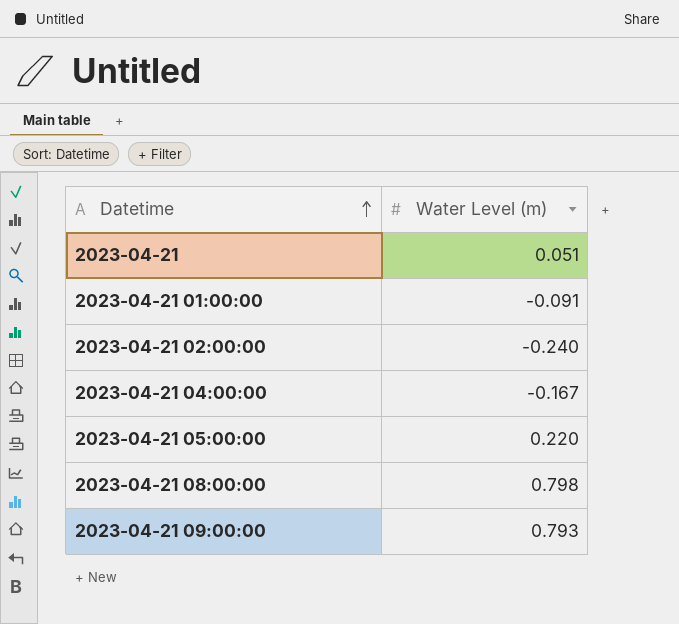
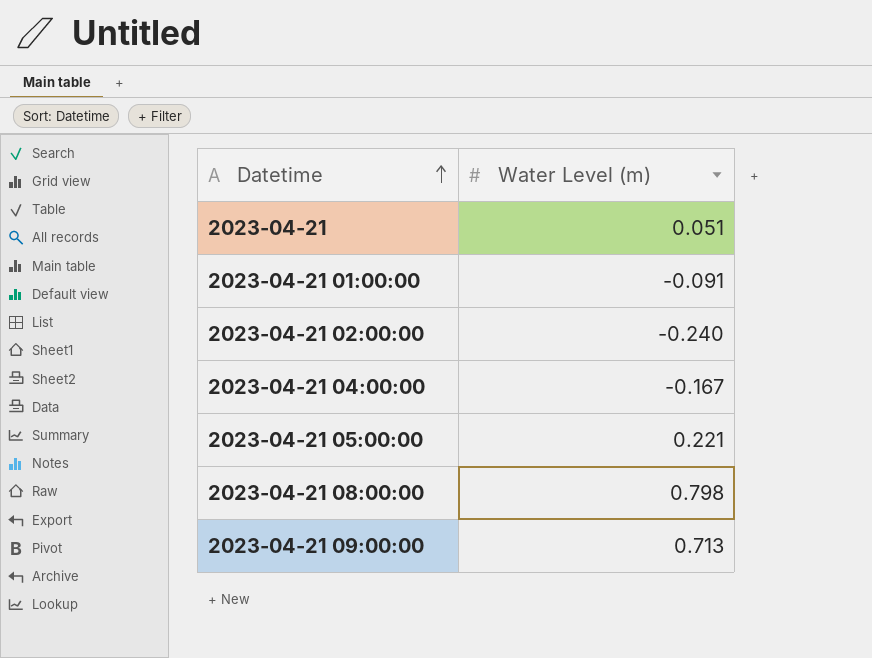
2023-04-21 05:00:00 | Water Level (m): 0.220 -> 0.221
2023-04-21 09:00:00 | Water Level (m): 0.793 -> 0.713

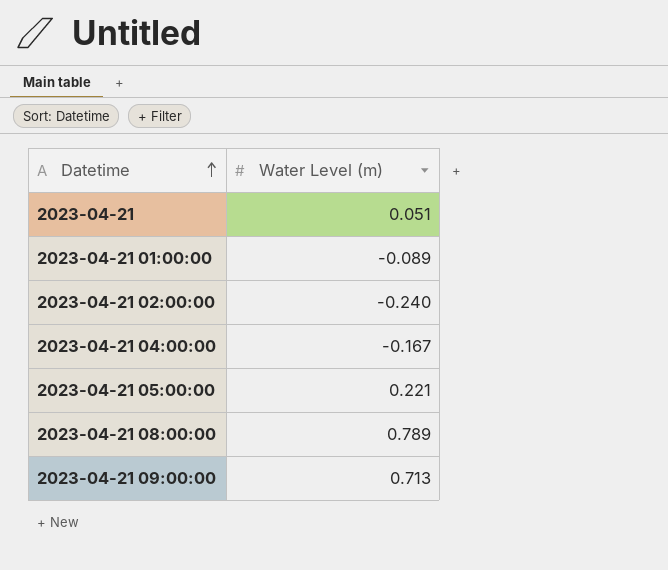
2023-04-21 01:00:00 | Water Level (m): -0.091 -> -0.089
2023-04-21 08:00:00 | Water Level (m): 0.798 -> 0.789

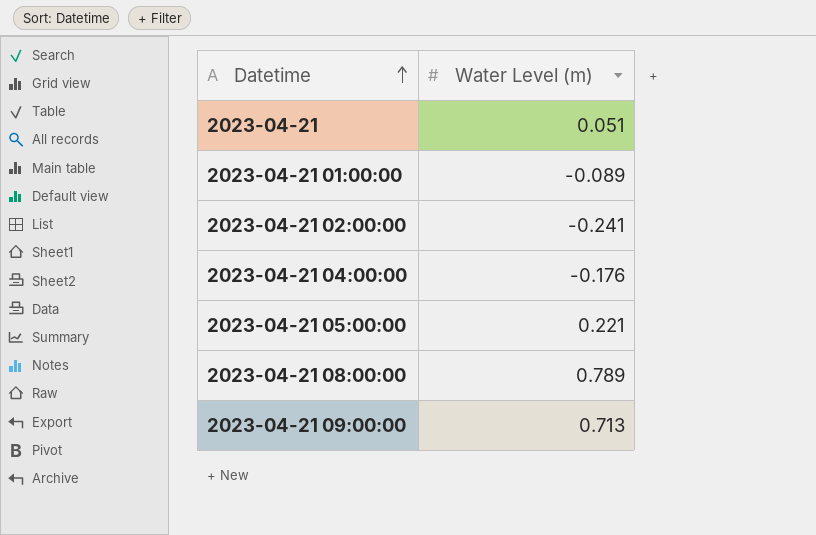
2023-04-21 02:00:00 | Water Level (m): -0.240 -> -0.241
2023-04-21 04:00:00 | Water Level (m): -0.167 -> -0.176

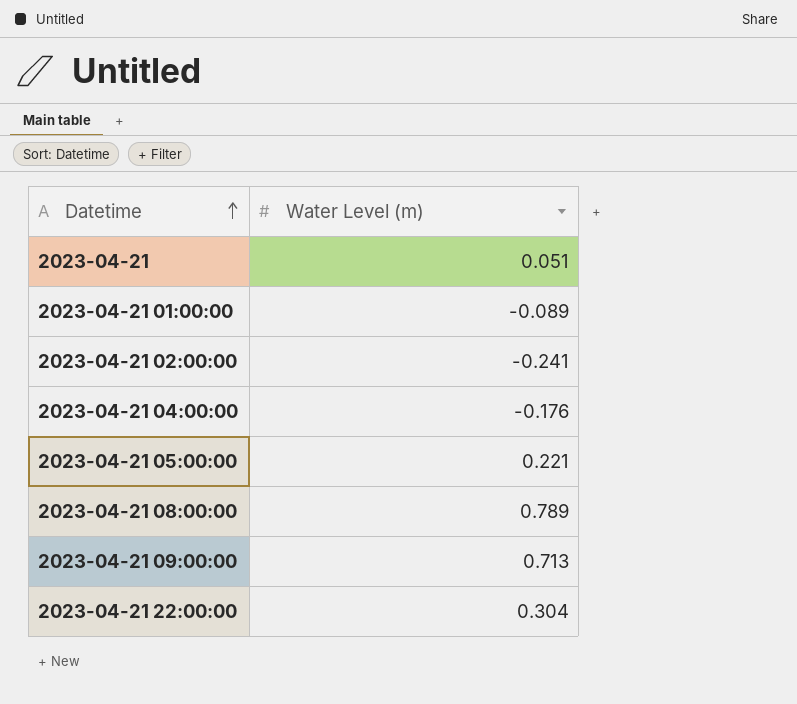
row 2023-04-21 22:00:00: none -> 0.304

